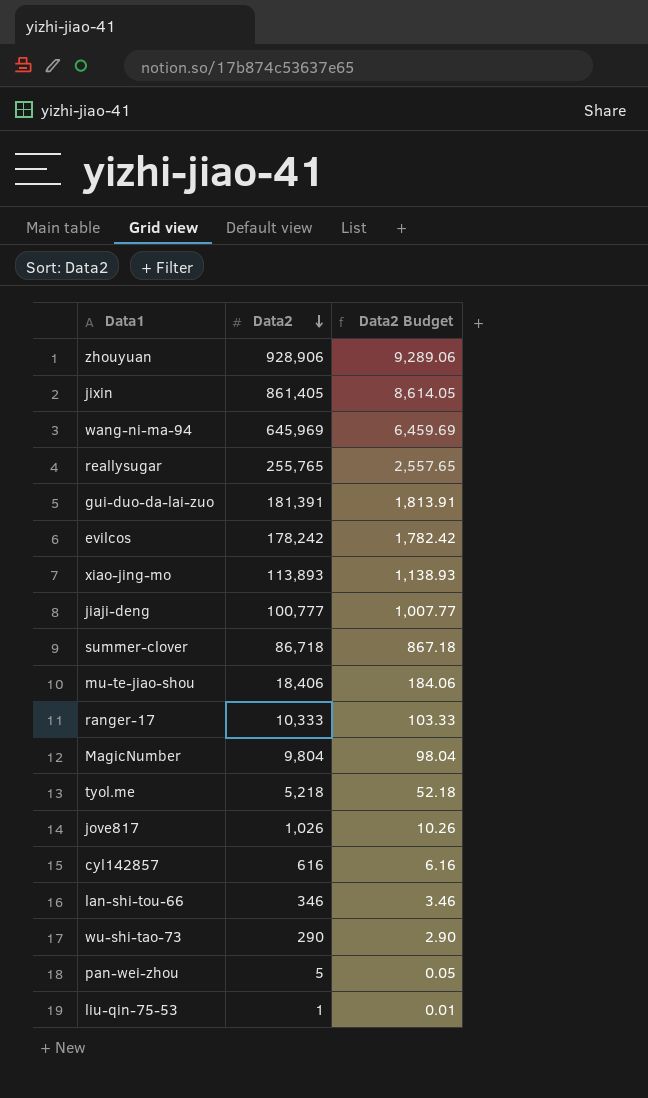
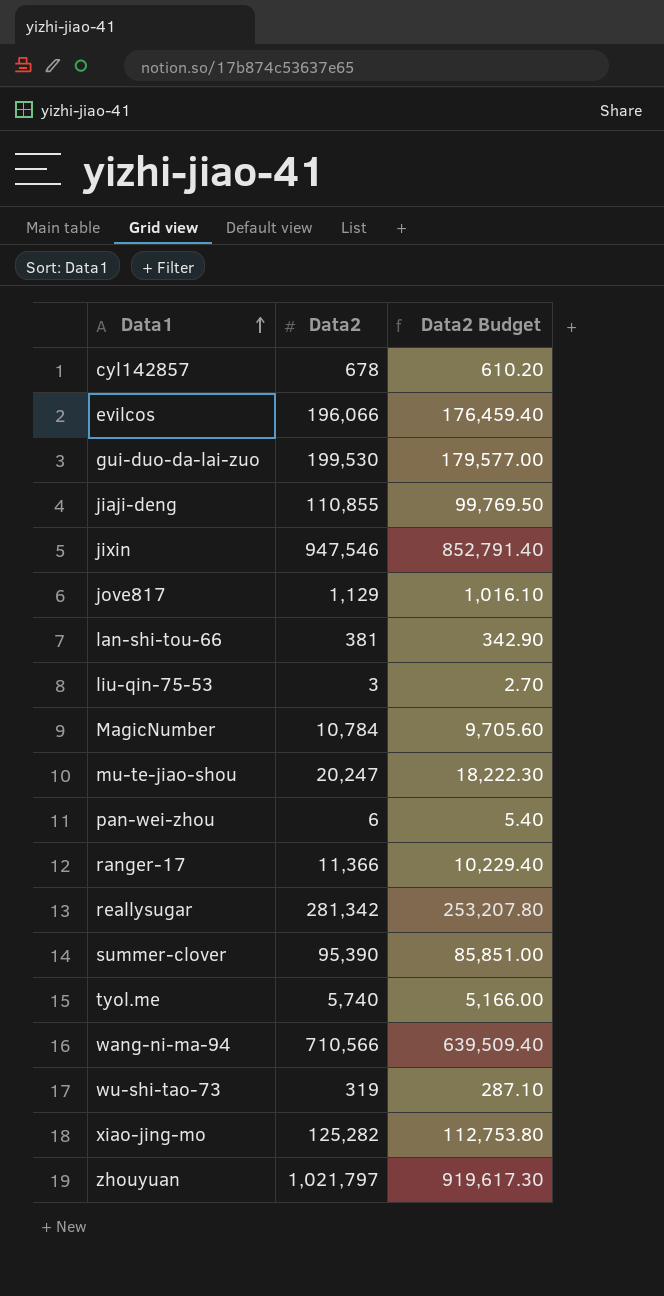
row order: Data2 descending -> Data1 ascending
column Data2 Budget | formula: [Data2] * 0.01 -> [Data2] * 0.9
cyl142857 | Data2: 616 -> 678
evilcos | Data2: 178,242 -> 196,066
gui-duo-da-lai-zuo | Data2: 181,391 -> 199,530
jiaji-deng | Data2: 100,777 -> 110,855
jixin | Data2: 861,405 -> 947,546
jove817 | Data2: 1,026 -> 1,129
lan-shi-tou-66 | Data2: 346 -> 381
liu-qin-75-53 | Data2: 1 -> 3
MagicNumber | Data2: 9,804 -> 10,784
mu-te-jiao-shou | Data2: 18,406 -> 20,247
pan-wei-zhou | Data2: 5 -> 6
ranger-17 | Data2: 10,333 -> 11,366
reallysugar | Data2: 255,765 -> 281,342
summer-clover | Data2: 86,718 -> 95,390
tyol.me | Data2: 5,218 -> 5,740
wang-ni-ma-94 | Data2: 645,969 -> 710,566
wu-shi-tao-73 | Data2: 290 -> 319
xiao-jing-mo | Data2: 113,893 -> 125,282
zhouyuan | Data2: 928,906 -> 1,021,797

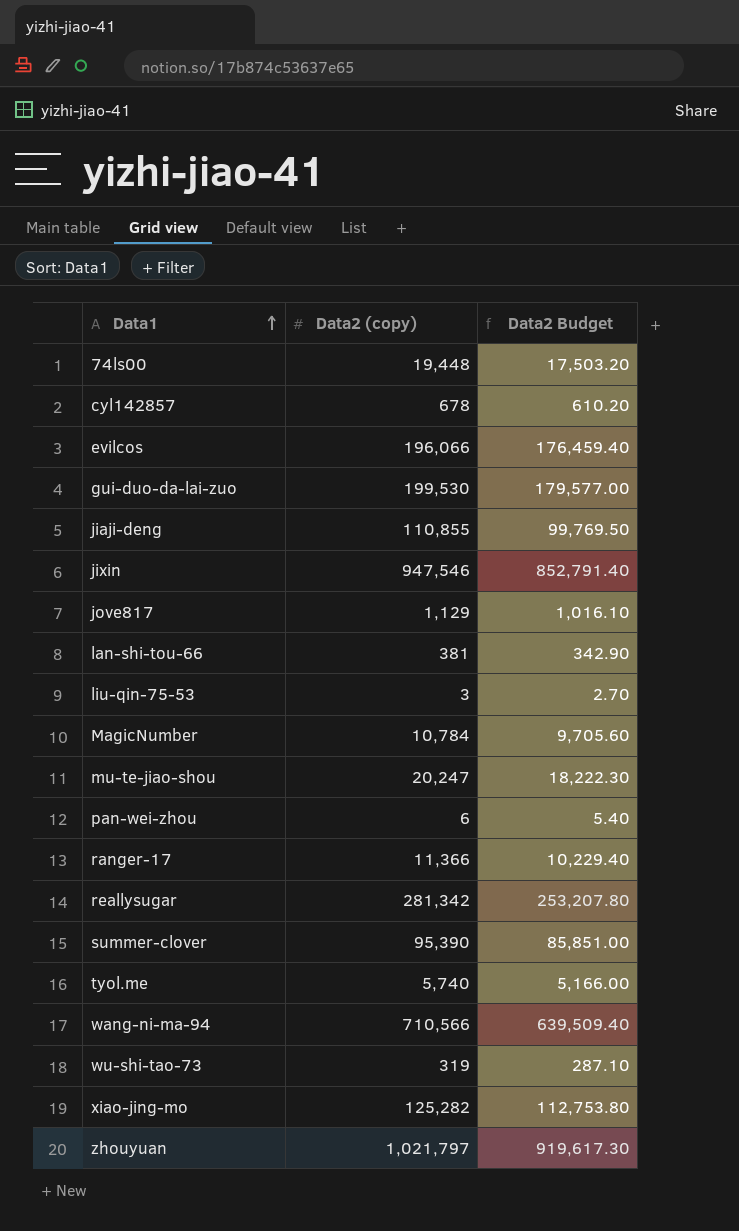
column name: Data2 -> Data2 (copy)
row 74ls00: none -> 19,448 | 17,503.20

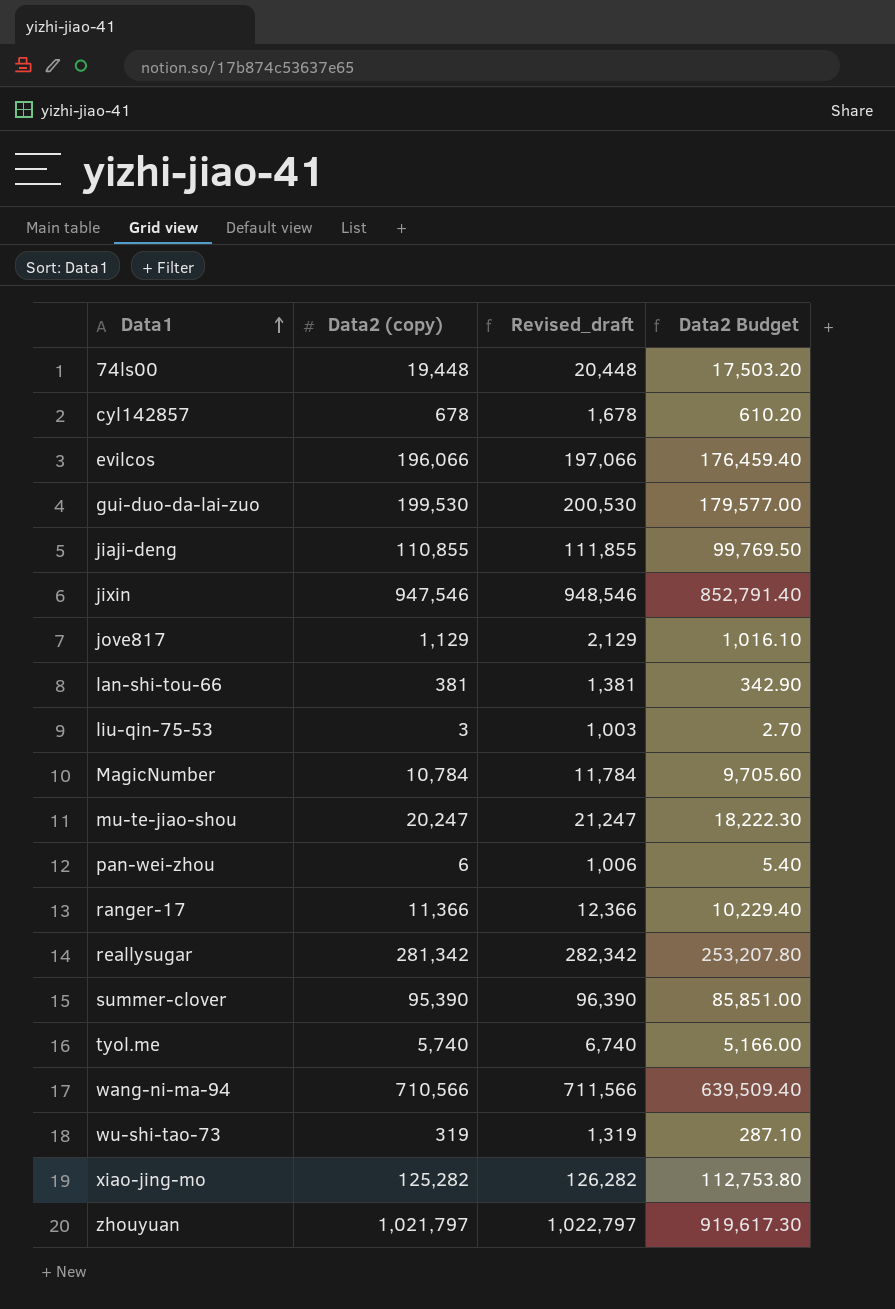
column Revised_draft | formula: none -> [Data2 (copy)] + 1000

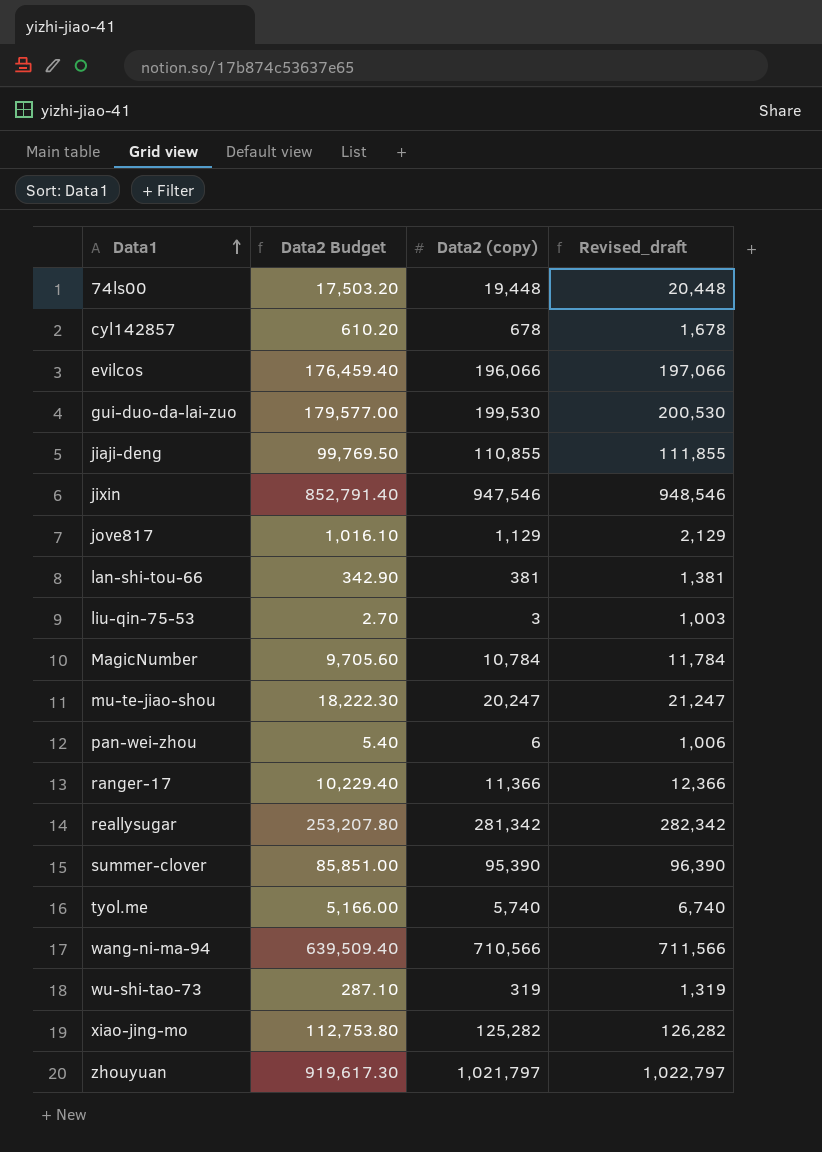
column Data2 Budget | position: 4 -> 2

